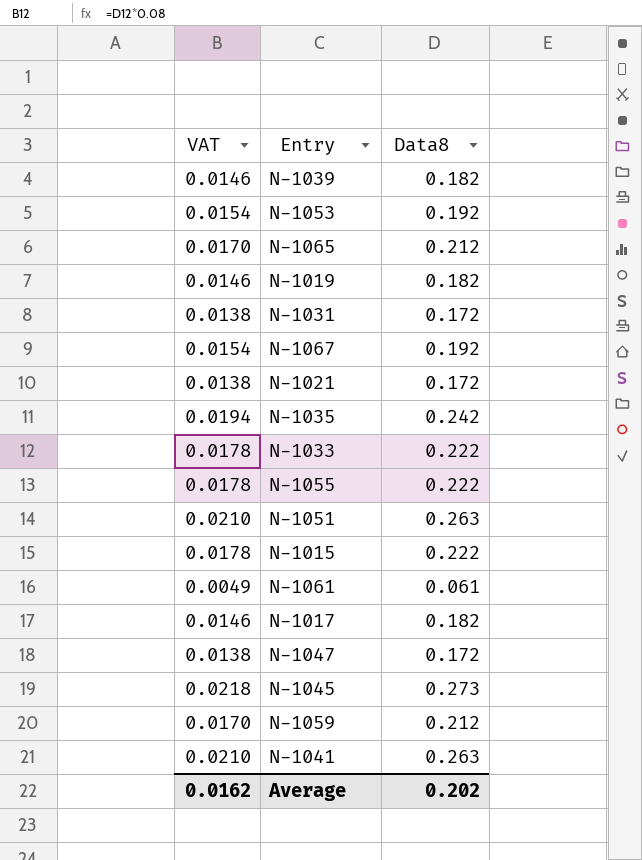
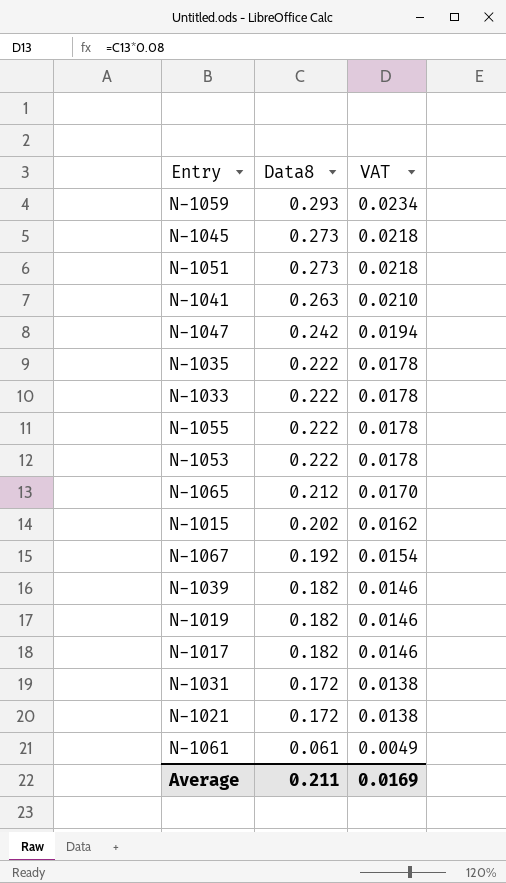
row order: none -> Data8 descending
column VAT | position: 1 -> 3
N-1059 | Data8: 0.212 -> 0.293
N-1059 | VAT: 0.0170 -> 0.0234
N-1051 | Data8: 0.263 -> 0.273
N-1051 | VAT: 0.0210 -> 0.0218
N-1047 | Data8: 0.172 -> 0.242
N-1047 | VAT: 0.0138 -> 0.0194
N-1035 | Data8: 0.242 -> 0.222
N-1035 | VAT: 0.0194 -> 0.0178
N-1053 | Data8: 0.192 -> 0.222
N-1053 | VAT: 0.0154 -> 0.0178
N-1015 | Data8: 0.222 -> 0.202
N-1015 | VAT: 0.0178 -> 0.0162
Average | Data8: 0.202 -> 0.211
Average | VAT: 0.0162 -> 0.0169

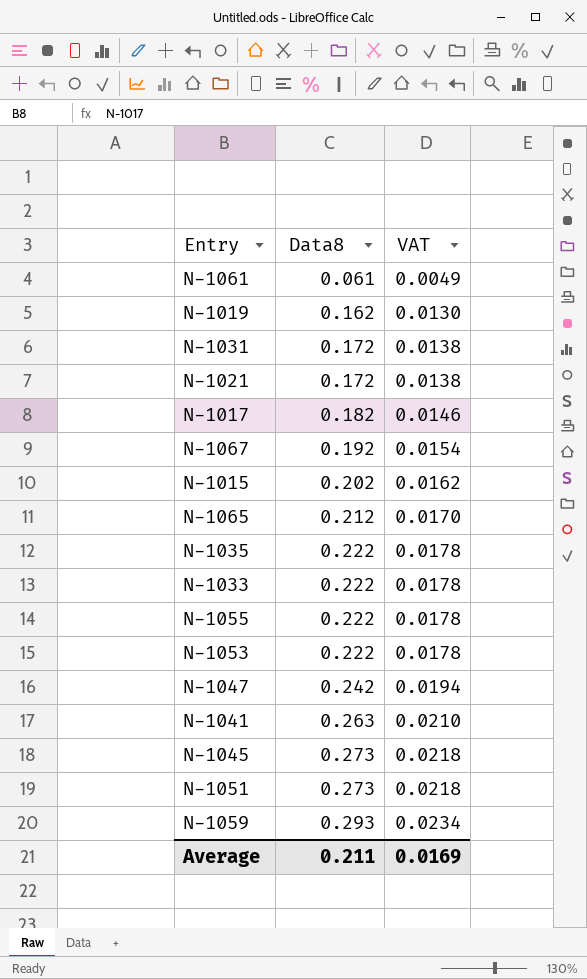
row order: Data8 descending -> Data8 ascending
row N-1039: 0.182 | 0.0146 -> none
N-1019 | Data8: 0.182 -> 0.162
N-1019 | VAT: 0.0146 -> 0.0130

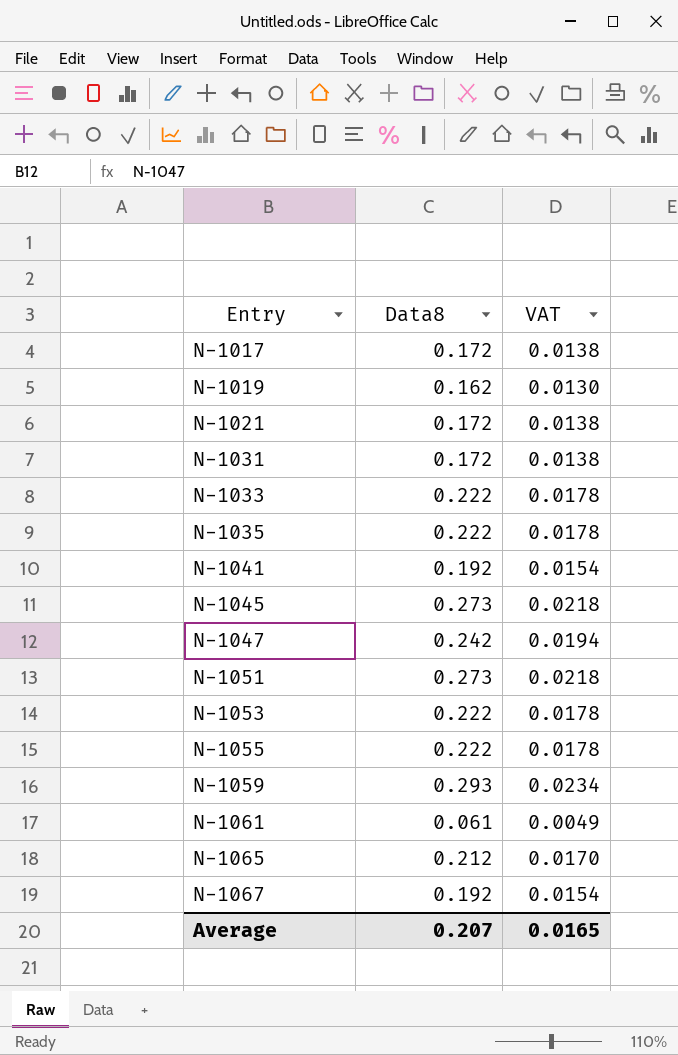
row order: Data8 ascending -> Entry ascending
row N-1015: 0.202 | 0.0162 -> none
N-1017 | Data8: 0.182 -> 0.172
N-1017 | VAT: 0.0146 -> 0.0138
N-1041 | Data8: 0.263 -> 0.192
N-1041 | VAT: 0.0210 -> 0.0154
Average | Data8: 0.211 -> 0.207
Average | VAT: 0.0169 -> 0.0165

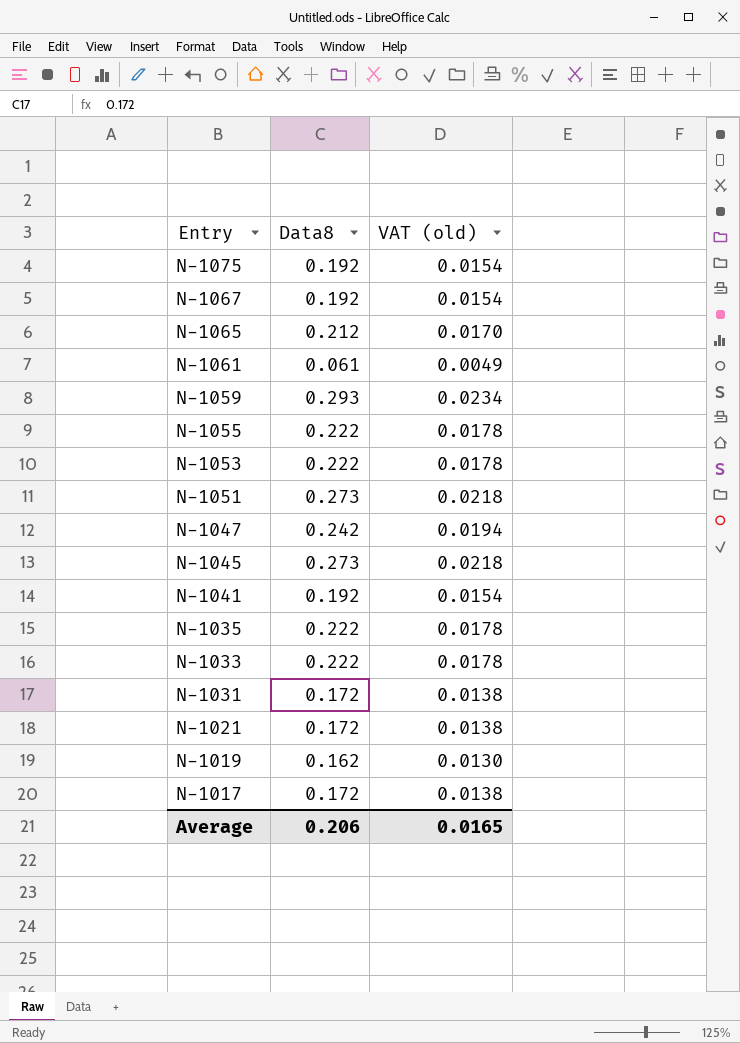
row order: Entry ascending -> Entry descending
column name: VAT -> VAT (old)
row N-1075: none -> 0.192 | 0.0154
Average | Data8: 0.207 -> 0.206

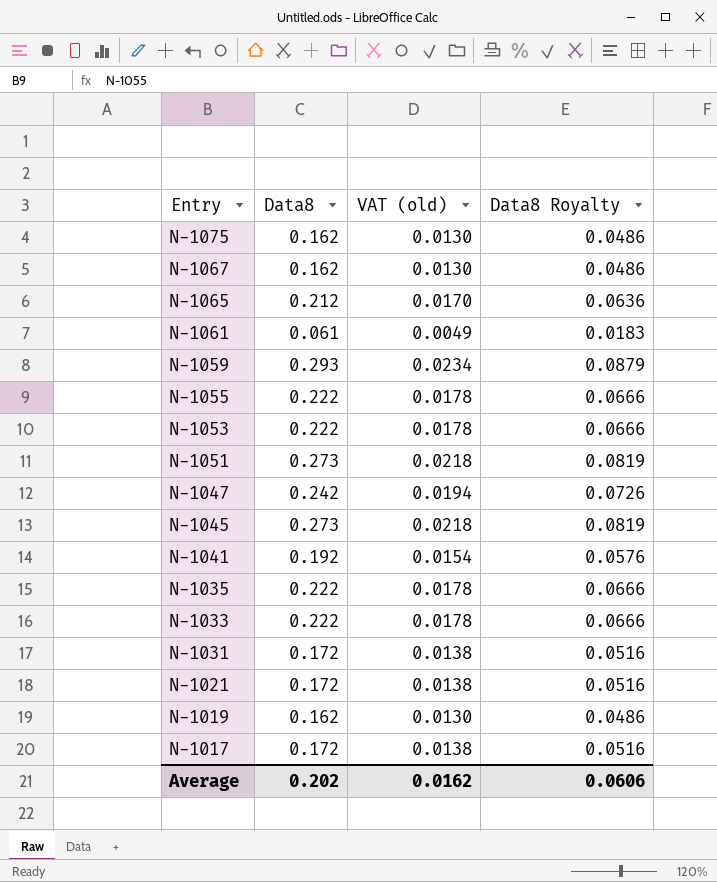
column Data8 Royalty | formula: none -> [Data8] * 0.3
N-1075 | Data8: 0.192 -> 0.162
N-1075 | VAT (old): 0.0154 -> 0.0130
N-1067 | Data8: 0.192 -> 0.162
N-1067 | VAT (old): 0.0154 -> 0.0130
Average | Data8: 0.206 -> 0.202
Average | VAT (old): 0.0165 -> 0.0162

